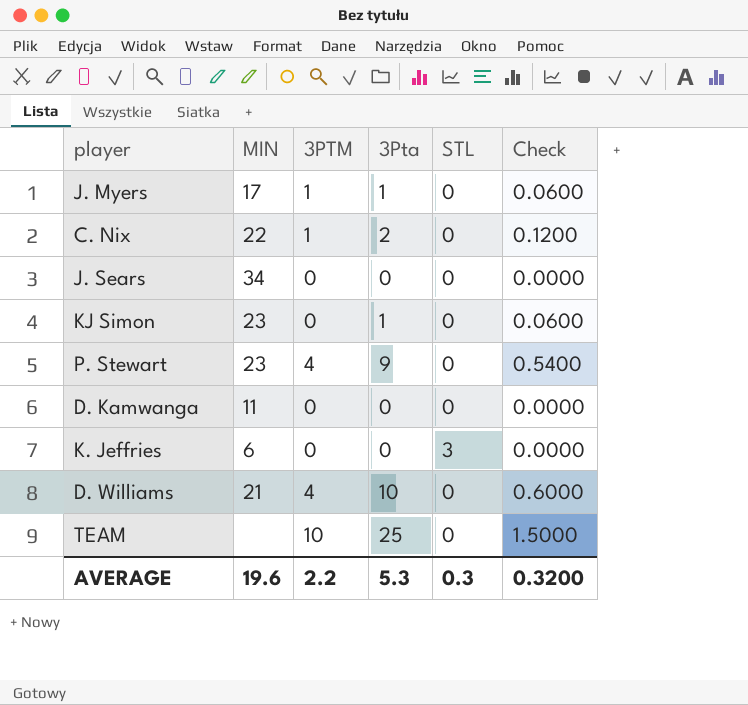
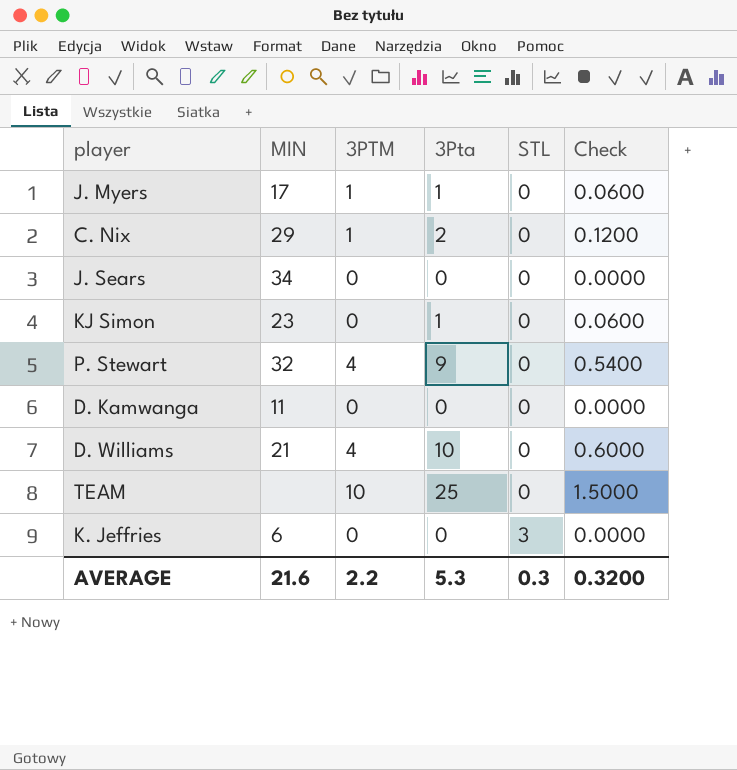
row order: none -> STL ascending
C. Nix | MIN: 22 -> 29
P. Stewart | MIN: 23 -> 32
AVERAGE | MIN: 19.6 -> 21.6

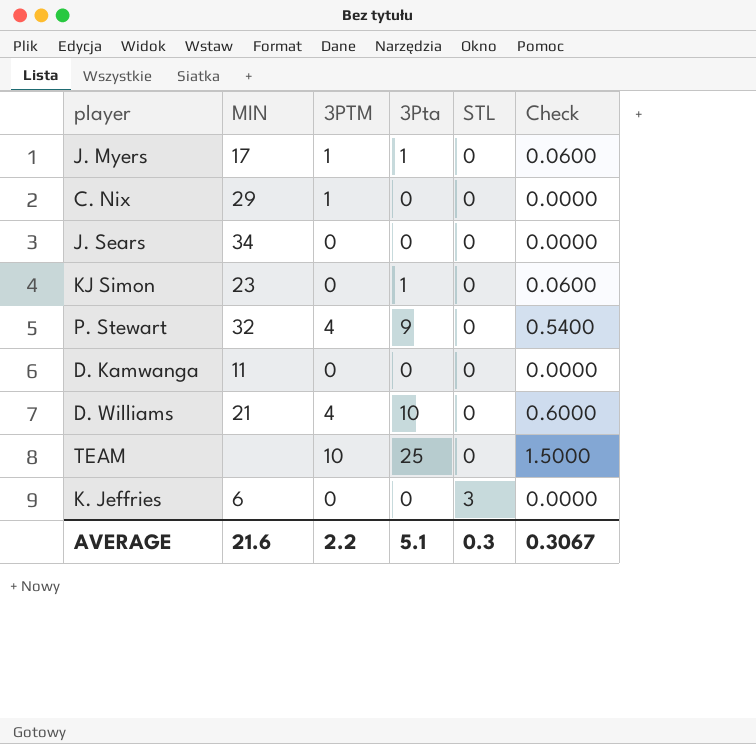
C. Nix | 3Pta: 2 -> 0
C. Nix | Check: 0.1200 -> 0.0000
AVERAGE | 3Pta: 5.3 -> 5.1
AVERAGE | Check: 0.3200 -> 0.3067

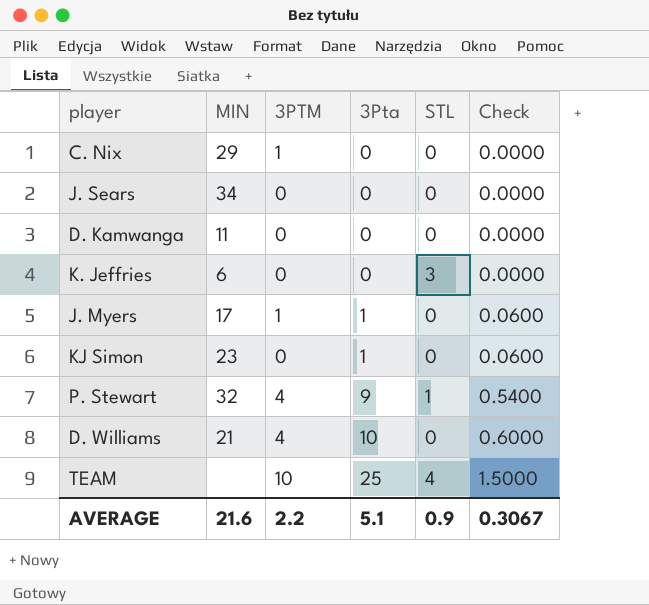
row order: STL ascending -> 3Pta ascending
P. Stewart | STL: 0 -> 1
TEAM | STL: 0 -> 4
AVERAGE | STL: 0.3 -> 0.9

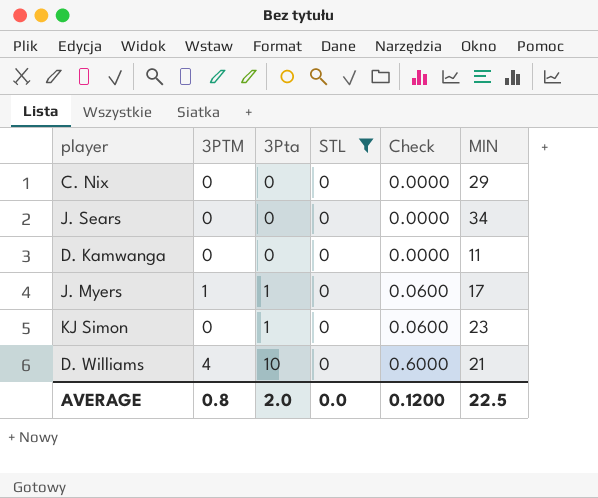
filter: none -> STL = 0
column MIN | position: 2 -> 6
C. Nix | 3PTM: 1 -> 0
AVERAGE | 3PTM: 2.2 -> 0.8
AVERAGE | 3Pta: 5.1 -> 2.0
AVERAGE | STL: 0.9 -> 0.0
AVERAGE | Check: 0.3067 -> 0.1200
AVERAGE | MIN: 21.6 -> 22.5

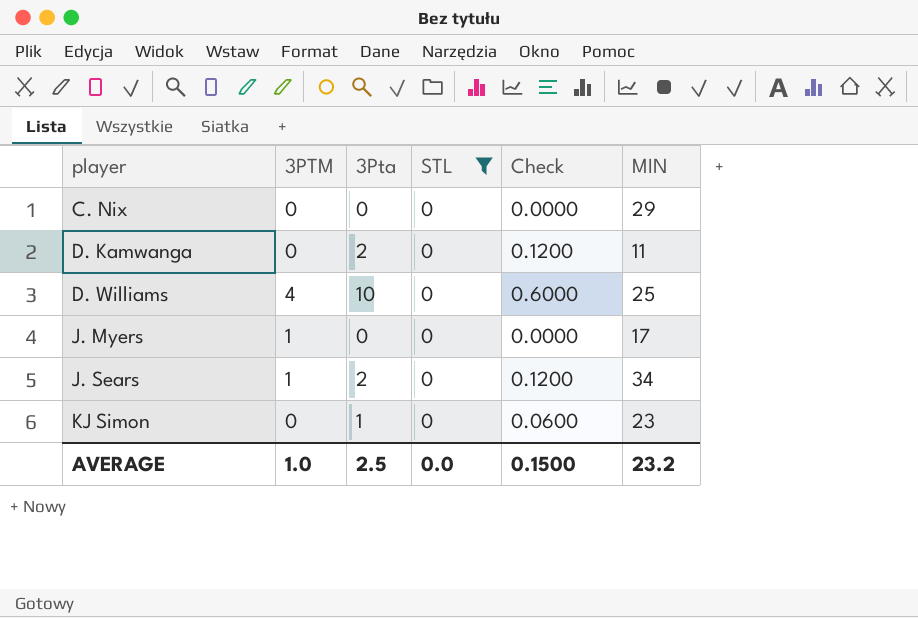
row order: 3Pta ascending -> player ascending
D. Kamwanga | 3Pta: 0 -> 2
D. Kamwanga | Check: 0.0000 -> 0.1200
D. Williams | MIN: 21 -> 25
J. Myers | 3Pta: 1 -> 0
J. Myers | Check: 0.0600 -> 0.0000
J. Sears | 3PTM: 0 -> 1
J. Sears | 3Pta: 0 -> 2
J. Sears | Check: 0.0000 -> 0.1200
AVERAGE | 3PTM: 0.8 -> 1.0
AVERAGE | 3Pta: 2.0 -> 2.5
AVERAGE | Check: 0.1200 -> 0.1500
AVERAGE | MIN: 22.5 -> 23.2

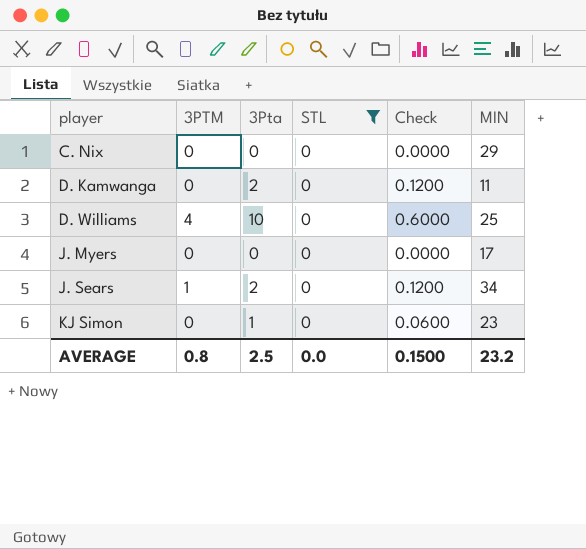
J. Myers | 3PTM: 1 -> 0
AVERAGE | 3PTM: 1.0 -> 0.8

